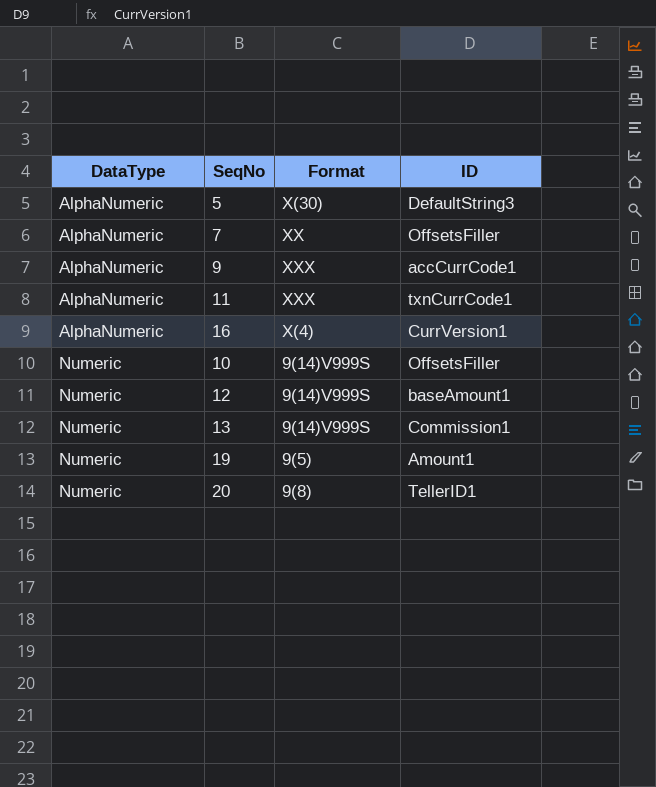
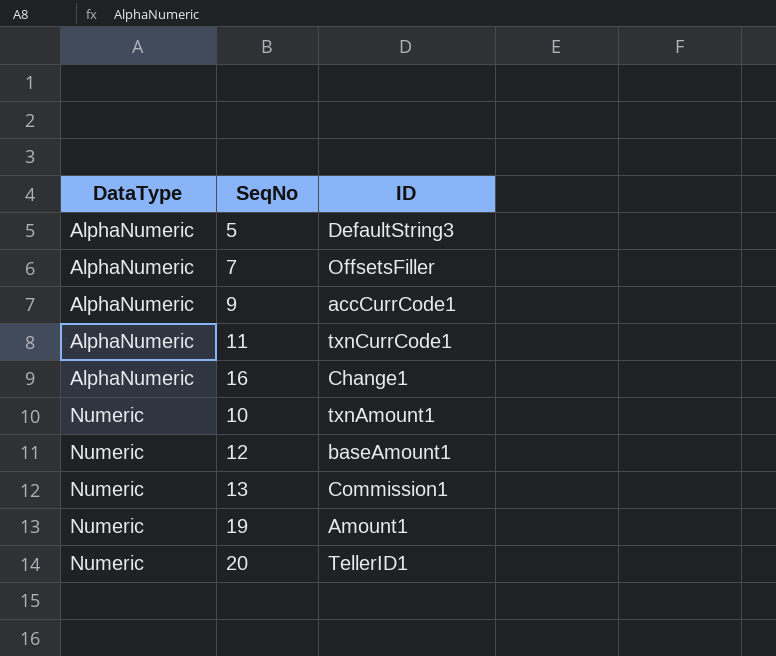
column Format | position: 3 -> none
16 | ID: CurrVersion1 -> Change1
10 | ID: OffsetsFiller -> txnAmount1

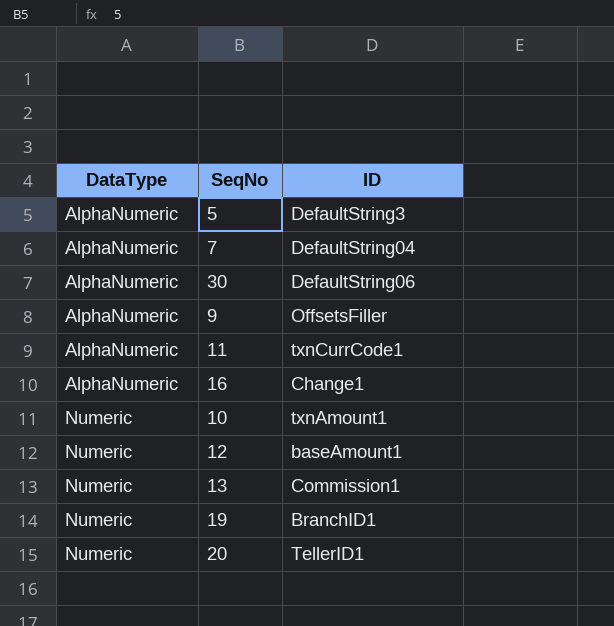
7 | ID: OffsetsFiller -> DefaultString04
row 30: none -> AlphaNumeric | DefaultString06
9 | ID: accCurrCode1 -> OffsetsFiller
19 | ID: Amount1 -> BranchID1

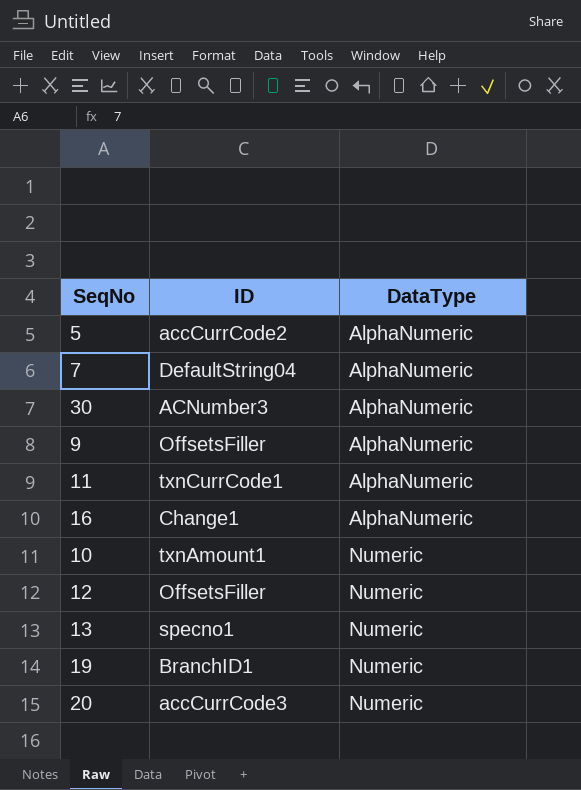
column DataType | position: 1 -> 3
5 | ID: DefaultString3 -> accCurrCode2
30 | ID: DefaultString06 -> ACNumber3
12 | ID: baseAmount1 -> OffsetsFiller
13 | ID: Commission1 -> specno1
20 | ID: TellerID1 -> accCurrCode3

